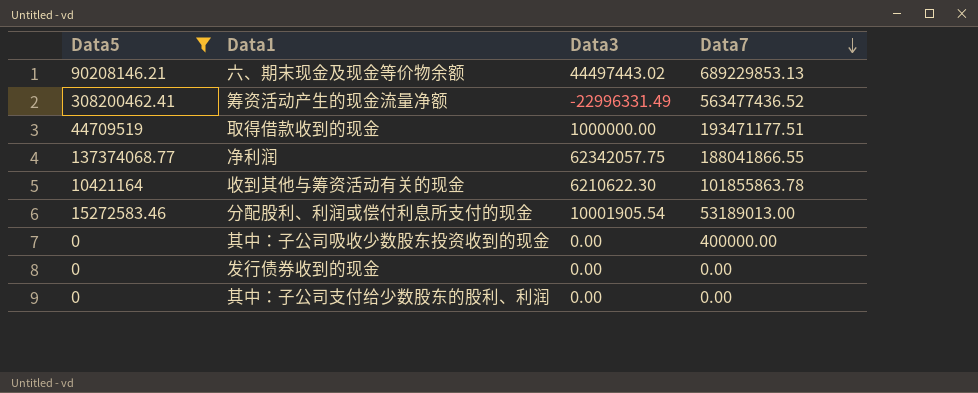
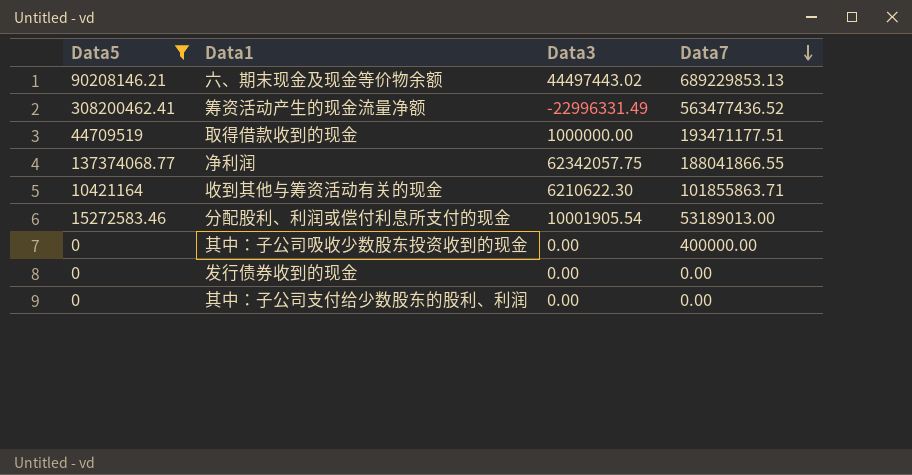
收到其他与筹资活动有关的现金 | Data7: 101855863.78 -> 101855863.71

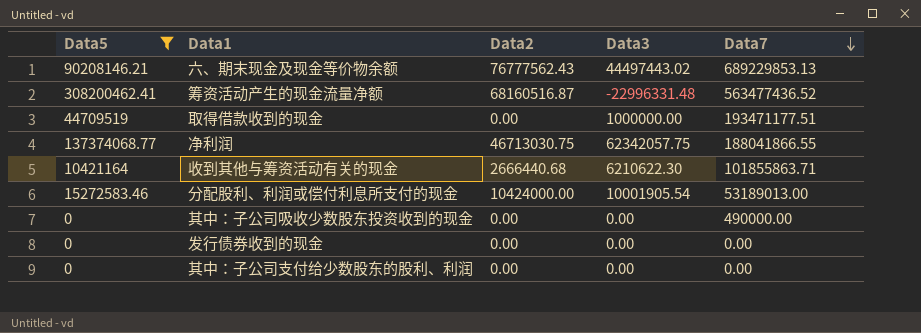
column Data2 | position: none -> 3
筹资活动产生的现金流量净额 | Data3: -22996331.49 -> -22996331.48
其中：子公司吸收少数股东投资收到的现金 | Data7: 400000.00 -> 490000.00

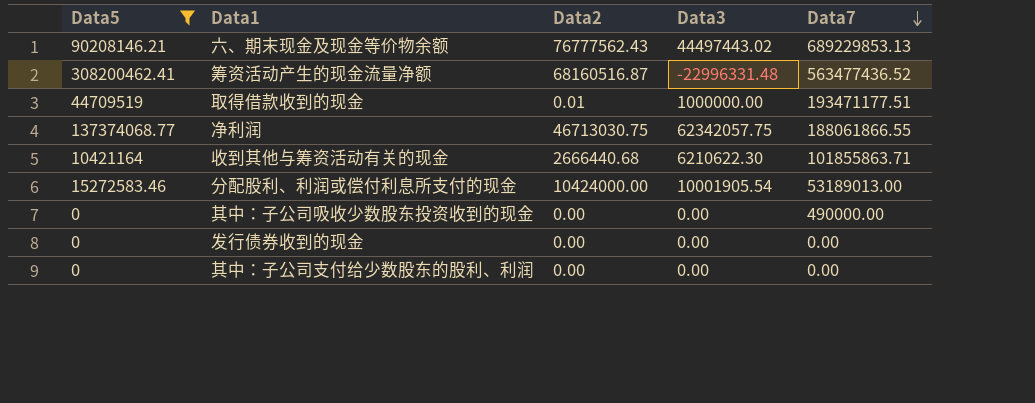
取得借款收到的现金 | Data2: 0.00 -> 0.01
净利润 | Data7: 188041866.55 -> 188061866.55

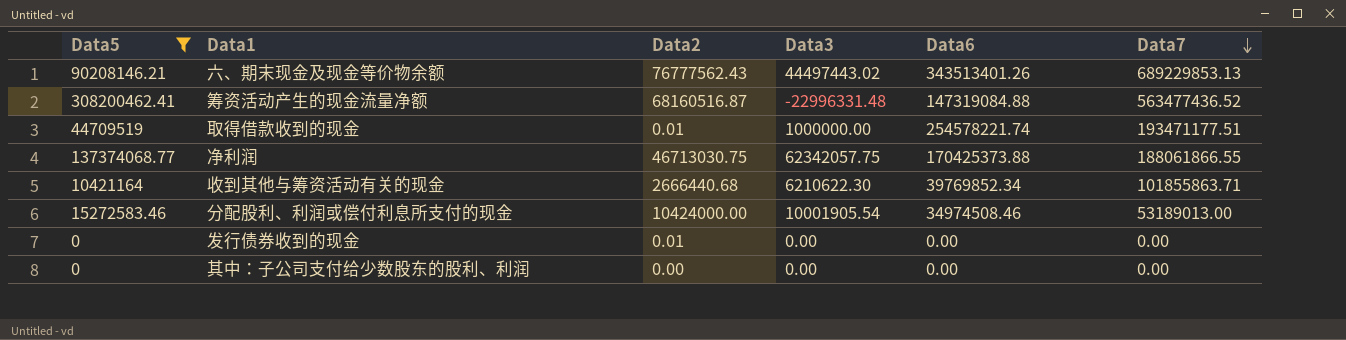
column Data6 | position: none -> 5
row 其中：子公司吸收少数股东投资收到的现金: 0 | 0.00 | 0.00 | 490000.00 -> none
发行债券收到的现金 | Data2: 0.00 -> 0.01

